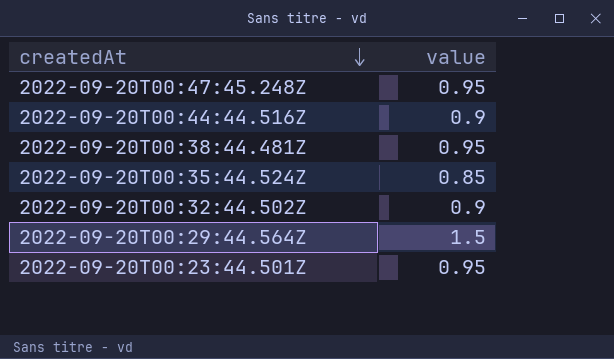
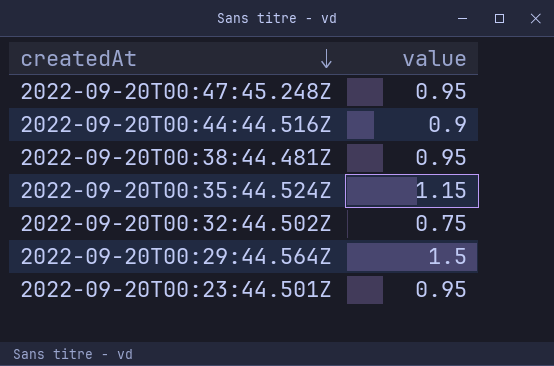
2022-09-20T00:35:44.524Z | value: 0.85 -> 1.15
2022-09-20T00:32:44.502Z | value: 0.9 -> 0.75

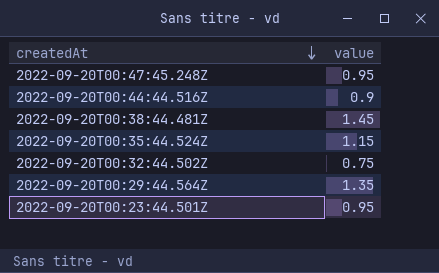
2022-09-20T00:38:44.481Z | value: 0.95 -> 1.45
2022-09-20T00:29:44.564Z | value: 1.5 -> 1.35

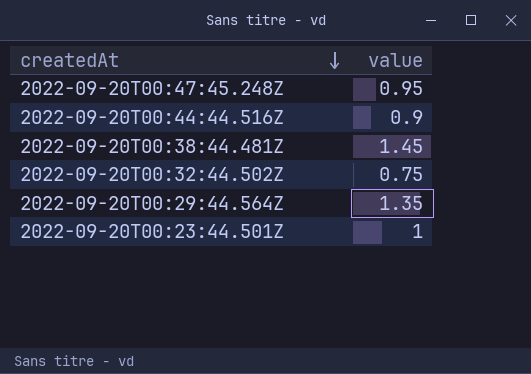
row 2022-09-20T00:35:44.524Z: 1.15 -> none
2022-09-20T00:23:44.501Z | value: 0.95 -> 1

